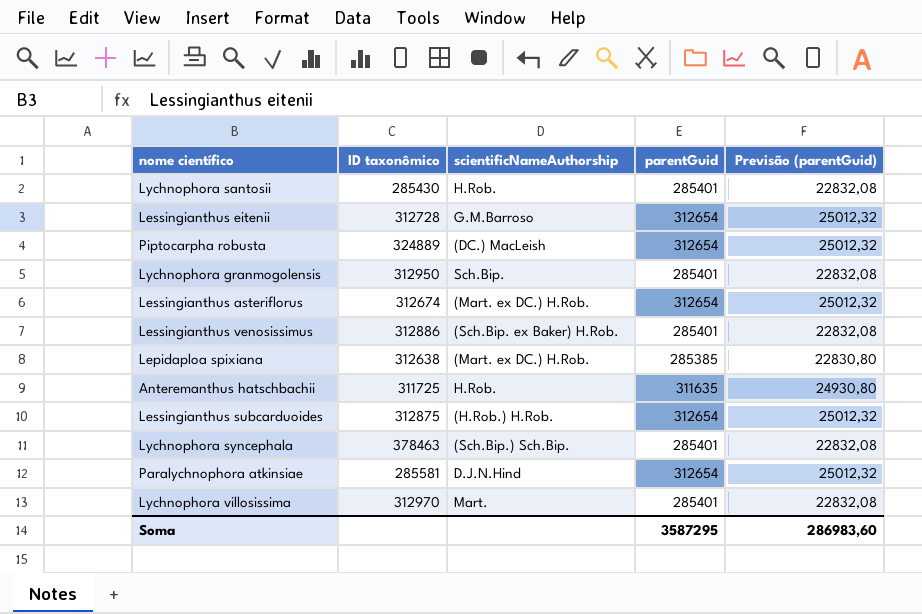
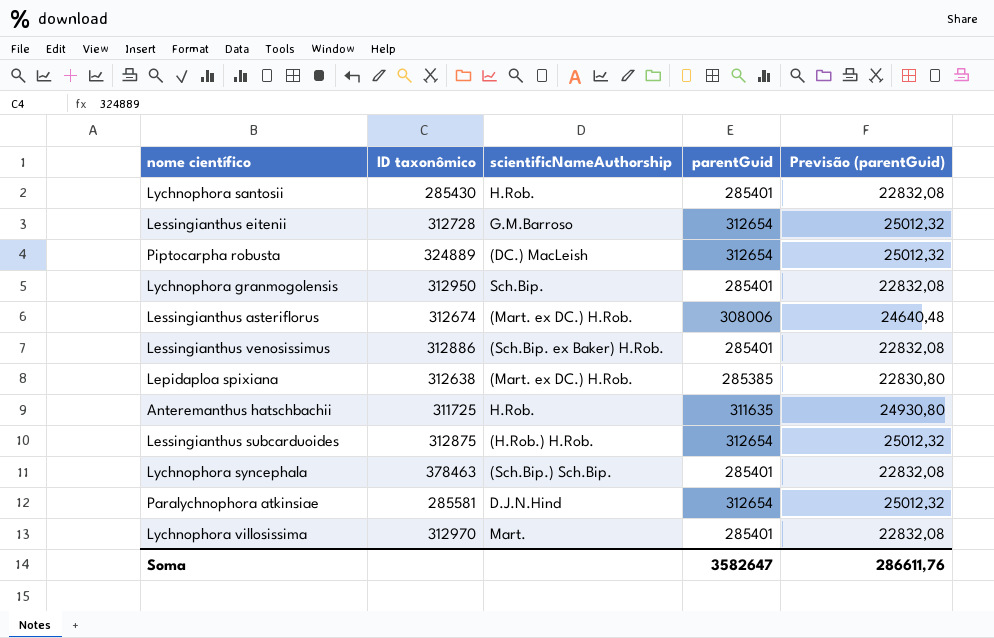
Lessingianthus asteriflorus | parentGuid: 312654 -> 308006
Lessingianthus asteriflorus | Previsão (parentGuid): 25012,32 -> 24640,48
Soma | parentGuid: 3587295 -> 3582647
Soma | Previsão (parentGuid): 286983,60 -> 286611,76

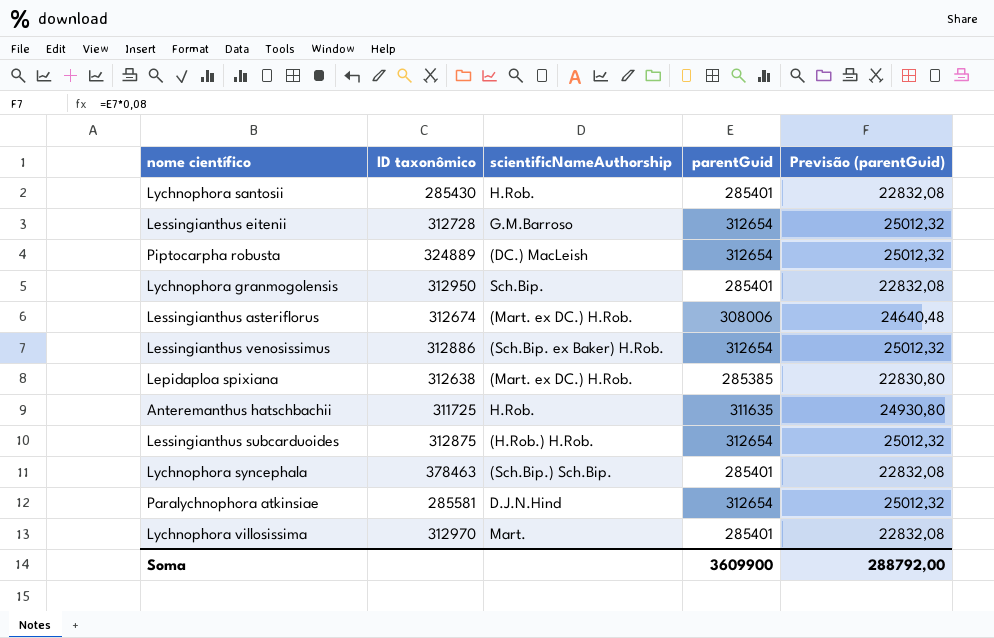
Lessingianthus venosissimus | parentGuid: 285401 -> 312654
Lessingianthus venosissimus | Previsão (parentGuid): 22832,08 -> 25012,32
Soma | parentGuid: 3582647 -> 3609900
Soma | Previsão (parentGuid): 286611,76 -> 288792,00

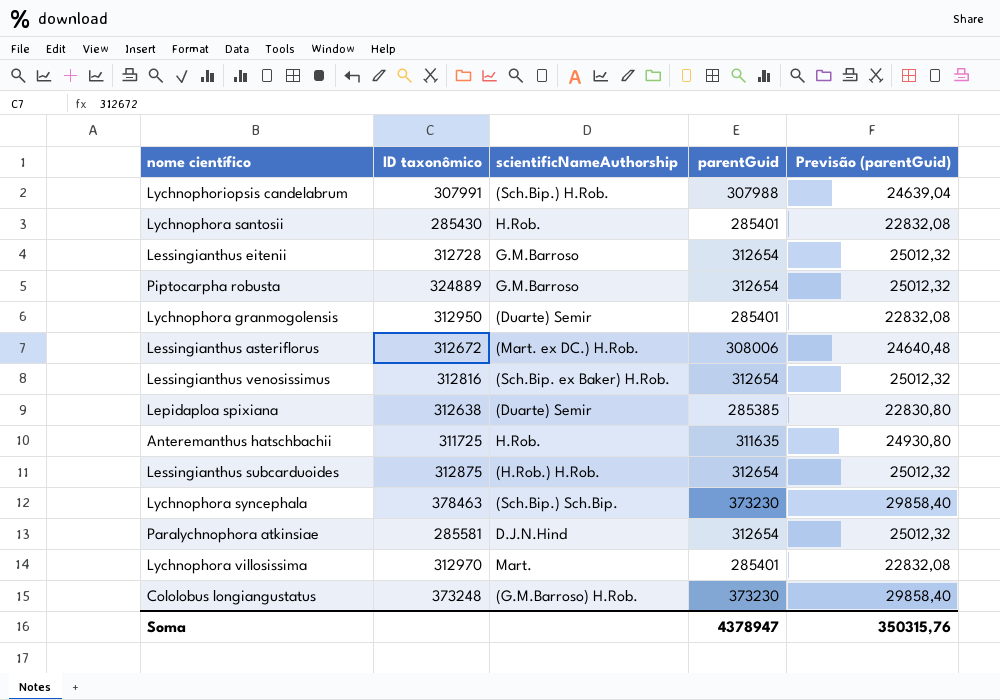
row Lychnophoriopsis candelabrum: none -> 307991 | (Sch.Bip.) H.Rob. | 307988 | 24639,04
Piptocarpha robusta | scientificNameAuthorship: (DC.) MacLeish -> G.M.Barroso
Lychnophora granmogolensis | scientificNameAuthorship: Sch.Bip. -> (Duarte) Semir
Lessingianthus asteriflorus | ID taxonômico: 312674 -> 312672
Lessingianthus venosissimus | ID taxonômico: 312886 -> 312816
Lepidaploa spixiana | scientificNameAuthorship: (Mart. ex DC.) H.Rob. -> (Duarte) Semir
Lychnophora syncephala | parentGuid: 285401 -> 373230
Lychnophora syncephala | Previsão (parentGuid): 22832,08 -> 29858,40
row Cololobus longiangustatus: none -> 373248 | (G.M.Barroso) H.Rob. | 373230 | 29858,40
Soma | parentGuid: 3609900 -> 4378947
Soma | Previsão (parentGuid): 288792,00 -> 350315,76

